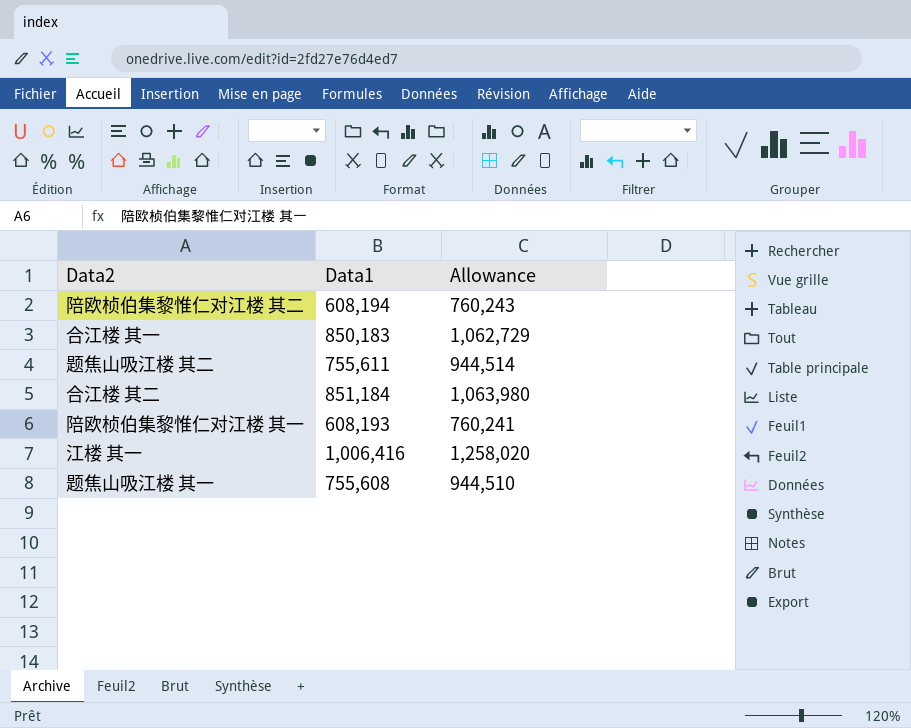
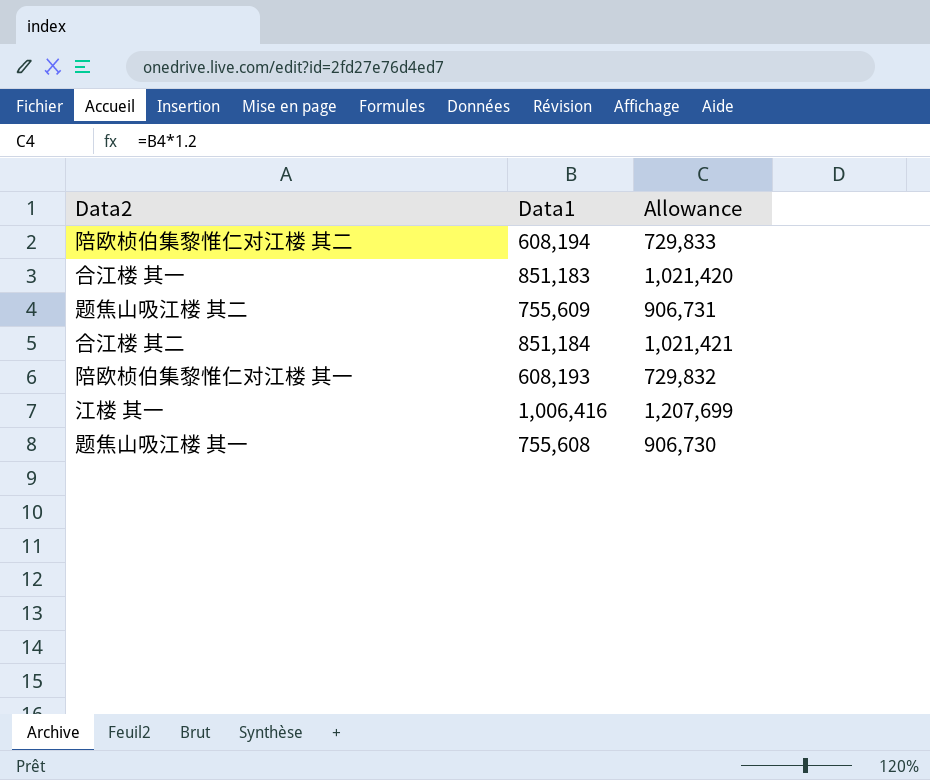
column Allowance | formula: [Data1] * 1.25 -> [Data1] * 1.2
合江楼 其一 | Data1: 850,183 -> 851,183
题焦山吸江楼 其二 | Data1: 755,611 -> 755,609

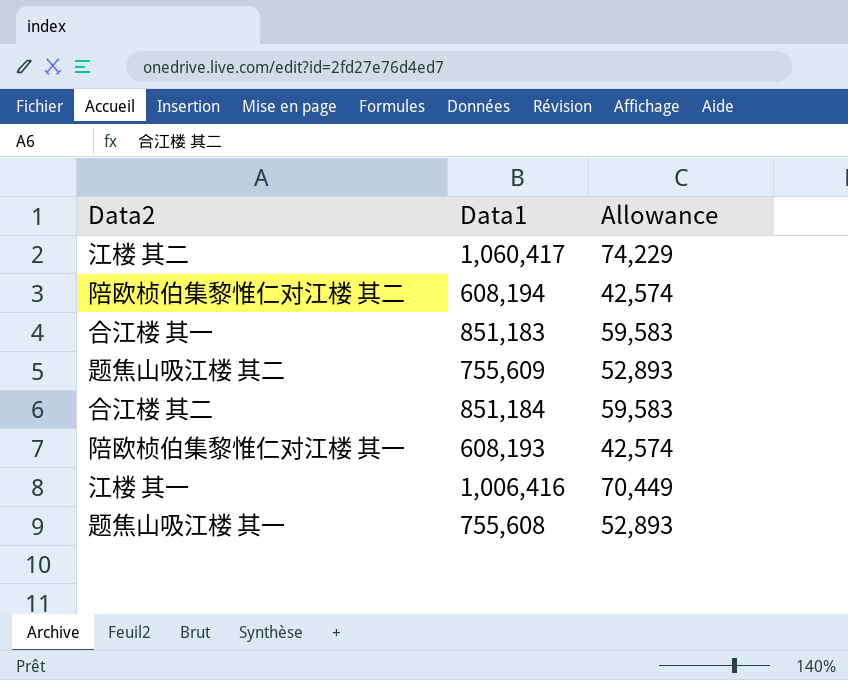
column Allowance | formula: [Data1] * 1.2 -> [Data1] * 0.07
row 江楼 其二: none -> 1,060,417 | 74,229

